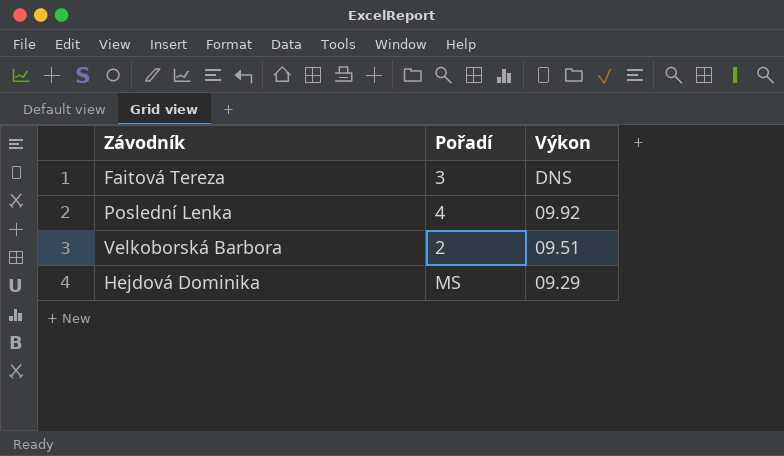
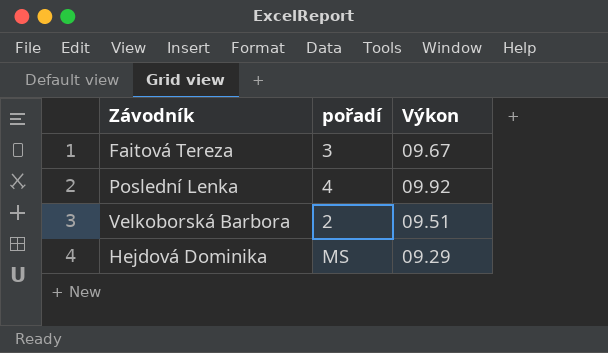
column name: Pořadí -> pořadí
Faitová Tereza | Výkon: DNS -> 09.67

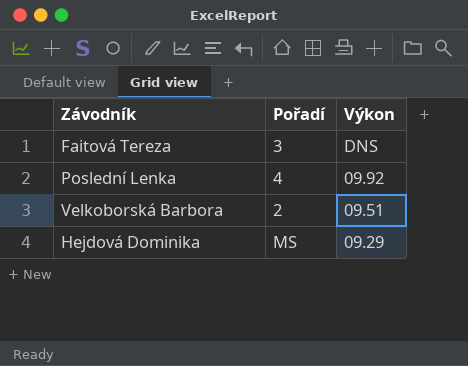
column name: pořadí -> Pořadí
Faitová Tereza | Výkon: 09.67 -> DNS

